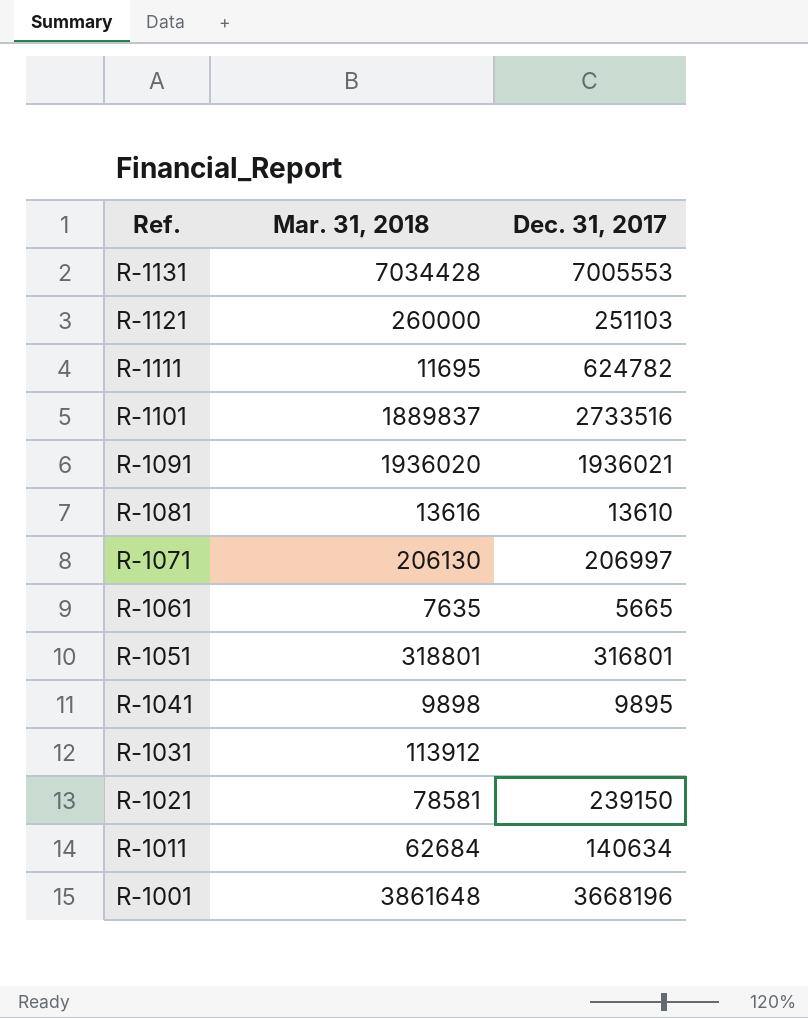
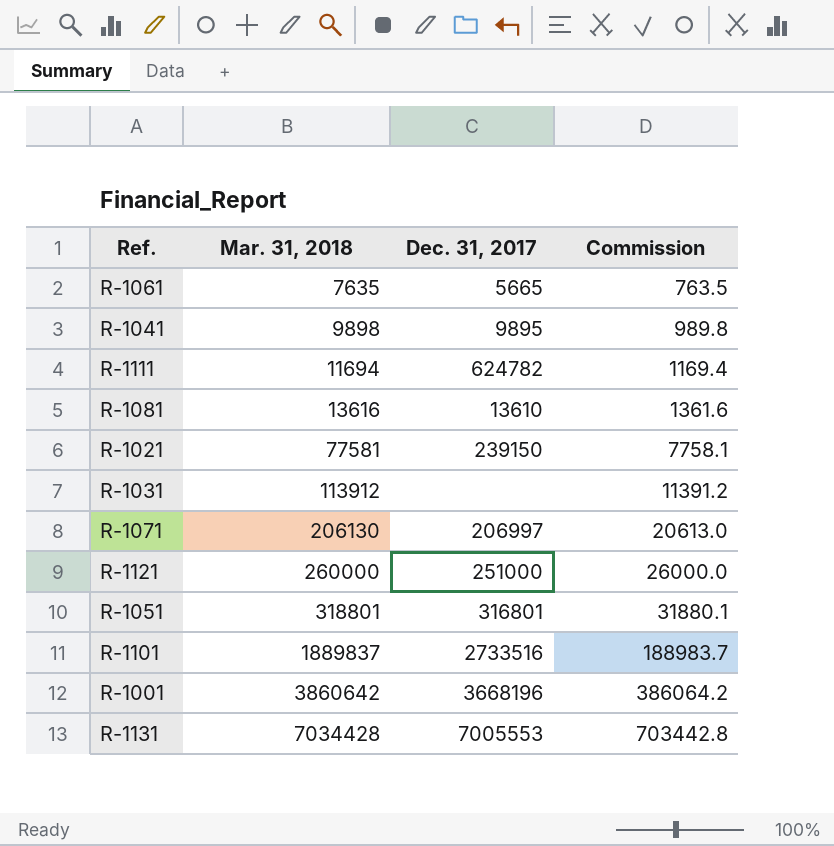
row order: Ref. descending -> Mar. 31, 2018 ascending
column Commission | formula: none -> [Mar. 31, 2018] * 0.1
row R-1091: 1936020 | 1936021 -> none
row R-1011: 62684 | 140634 -> none
R-1111 | Mar. 31, 2018: 11695 -> 11694
R-1021 | Mar. 31, 2018: 78581 -> 77581
R-1121 | Dec. 31, 2017: 251103 -> 251000
R-1001 | Mar. 31, 2018: 3861648 -> 3860642

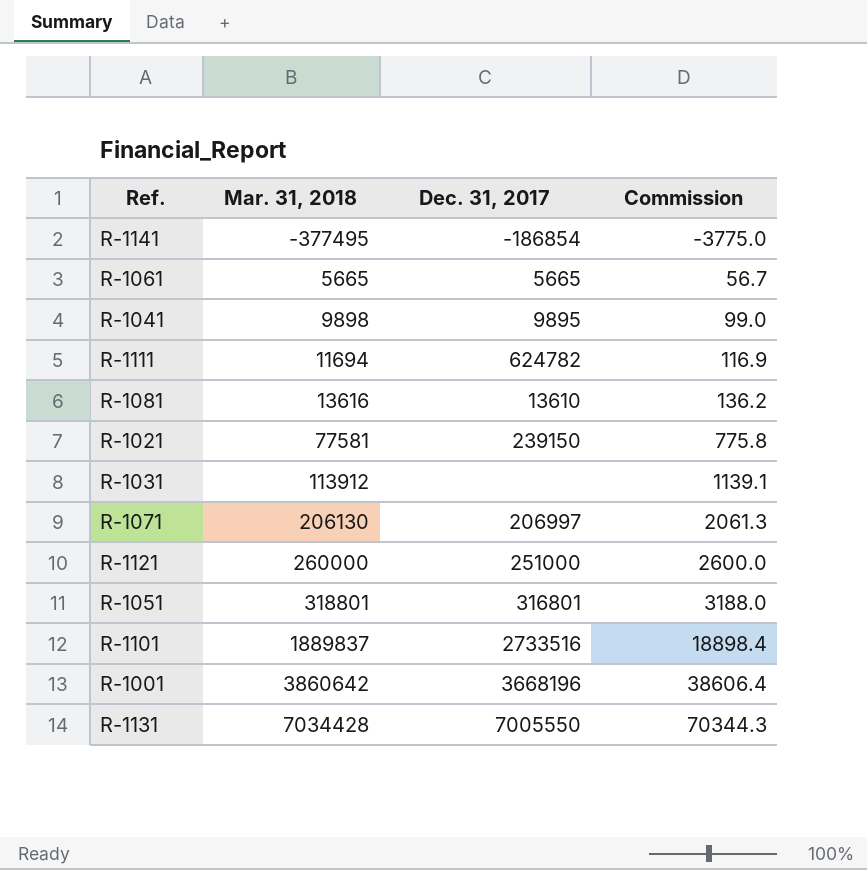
column Commission | formula: [Mar. 31, 2018] * 0.1 -> [Mar. 31, 2018] * 0.01
row R-1141: none -> -377495 | -186854 | -3775.0
R-1061 | Mar. 31, 2018: 7635 -> 5665
R-1131 | Dec. 31, 2017: 7005553 -> 7005550

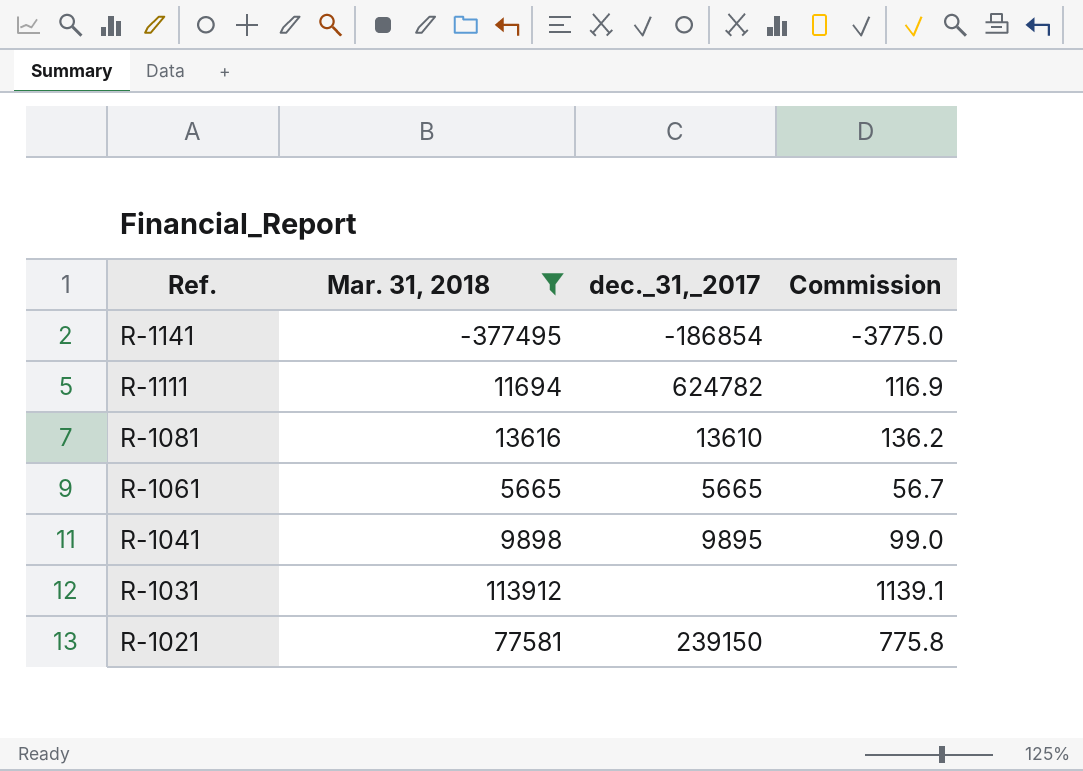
filter: none -> Mar. 31, 2018 <= 113912
row order: Mar. 31, 2018 ascending -> Ref. descending
column name: Dec. 31, 2017 -> dec._31,_2017

